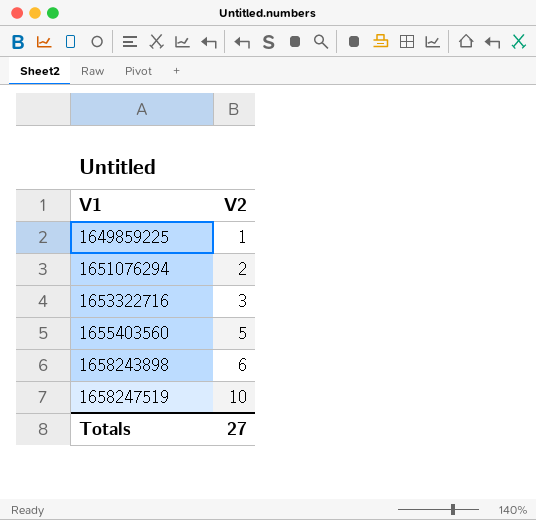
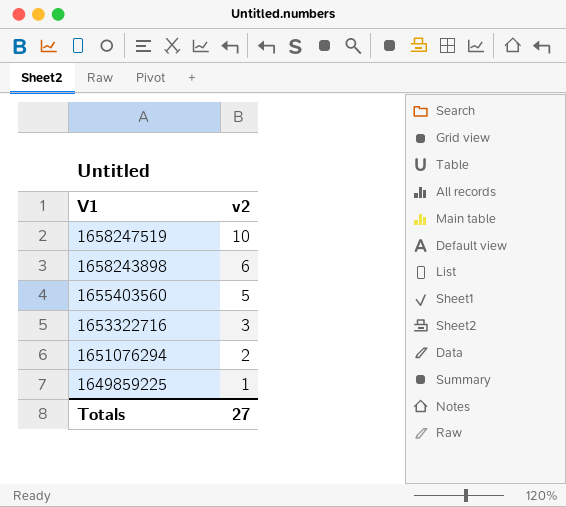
row order: V1 ascending -> V1 descending
column name: V2 -> v2

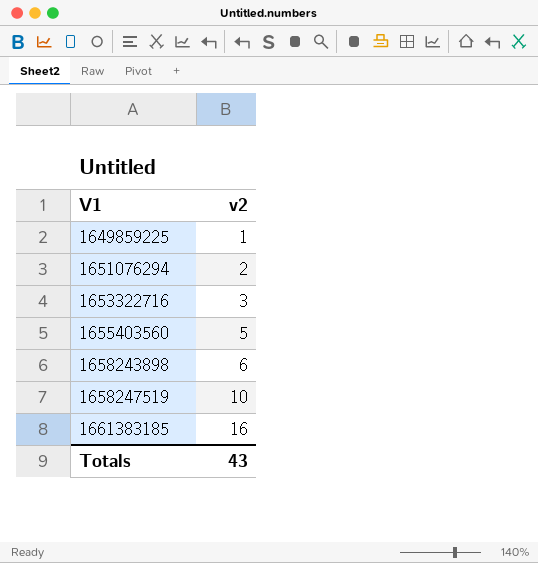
row order: V1 descending -> V1 ascending
row 1661383185: none -> 16
Totals | v2: 27 -> 43

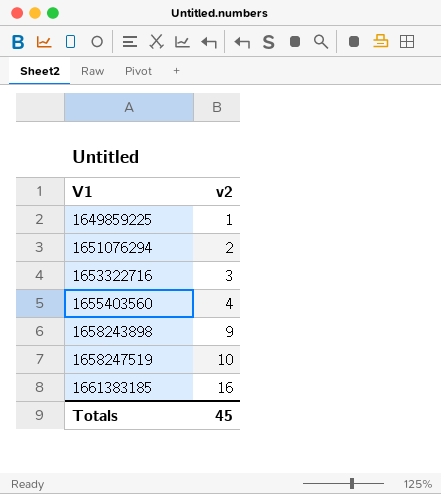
1655403560 | v2: 5 -> 4
1658243898 | v2: 6 -> 9
Totals | v2: 43 -> 45

